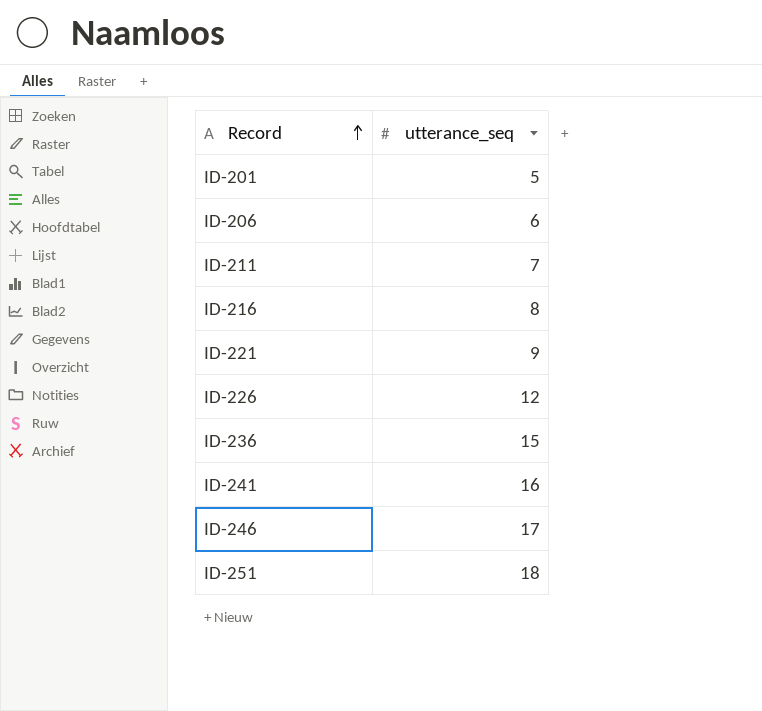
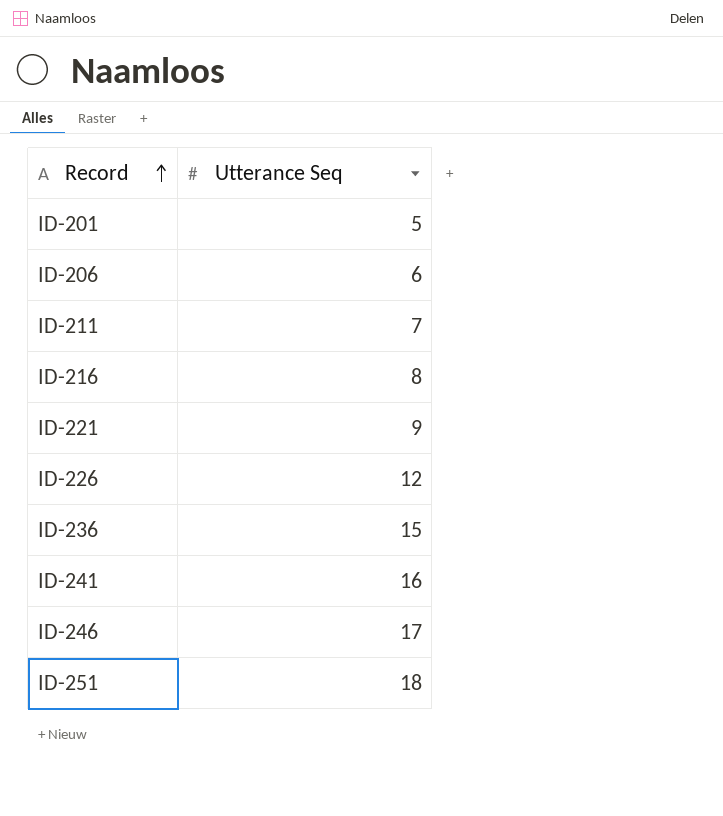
column name: utterance_seq -> Utterance Seq

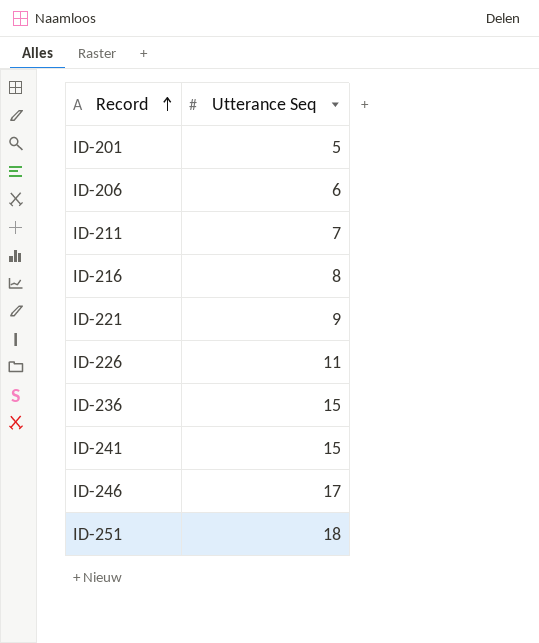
ID-226 | Utterance Seq: 12 -> 11
ID-241 | Utterance Seq: 16 -> 15

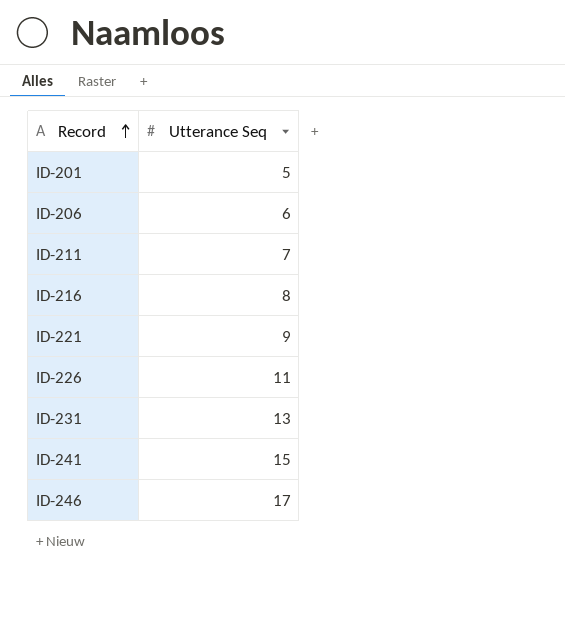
row ID-236: 15 -> none
row ID-251: 18 -> none
row ID-231: none -> 13

